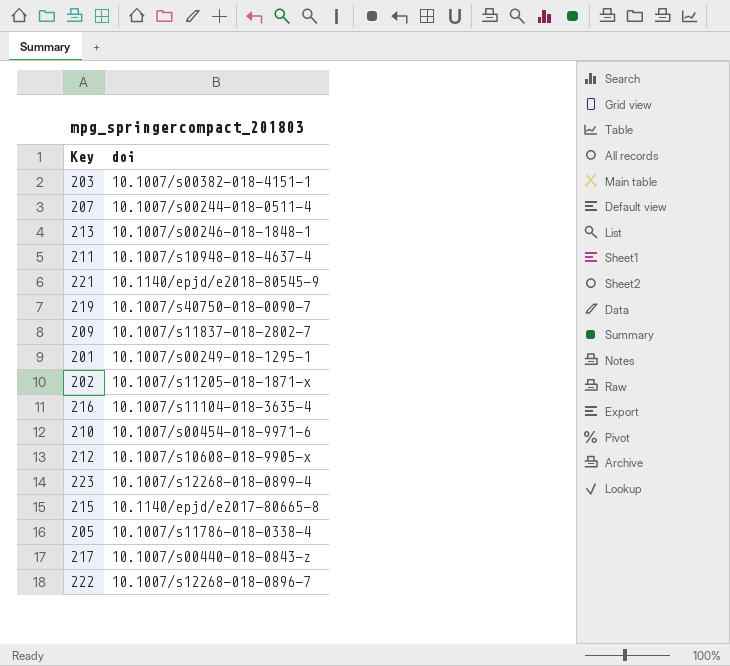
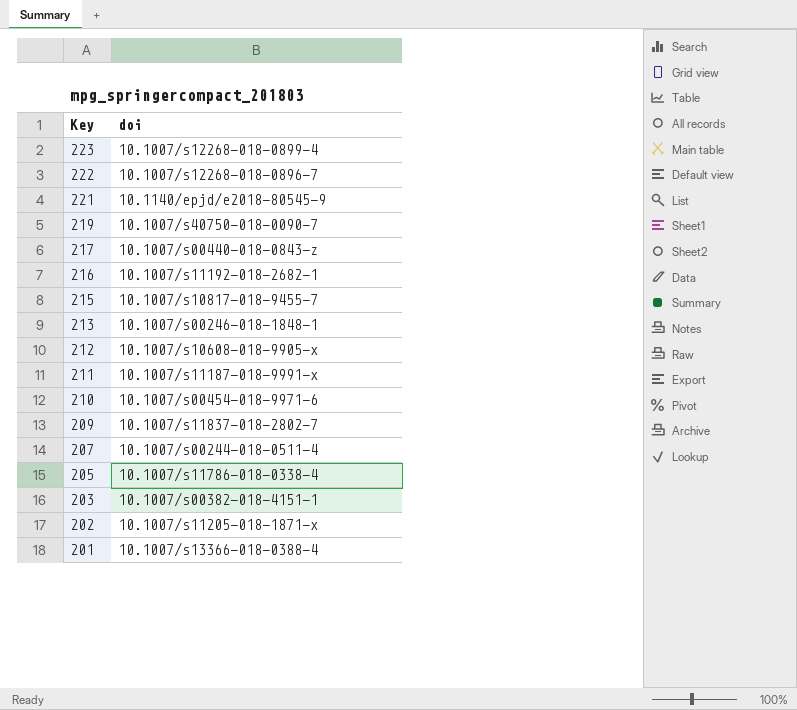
row order: none -> Key descending
216 | doi: 10.1007/s11104-018-3635-4 -> 10.1007/s11192-018-2682-1
215 | doi: 10.1140/epjd/e2017-80665-8 -> 10.1007/s10817-018-9455-7
211 | doi: 10.1007/s10948-018-4637-4 -> 10.1007/s11187-018-9991-x
201 | doi: 10.1007/s00249-018-1295-1 -> 10.1007/s13366-018-0388-4

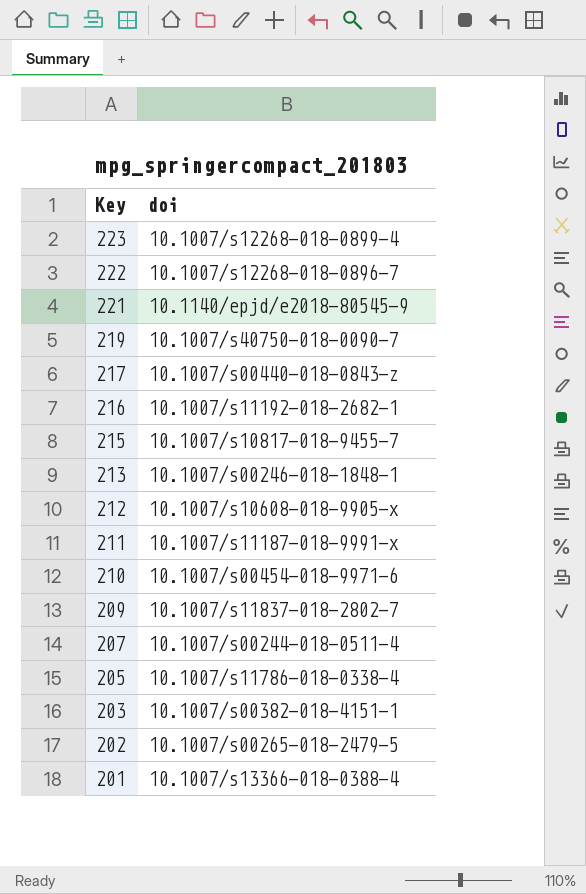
202 | doi: 10.1007/s11205-018-1871-x -> 10.1007/s00265-018-2479-5

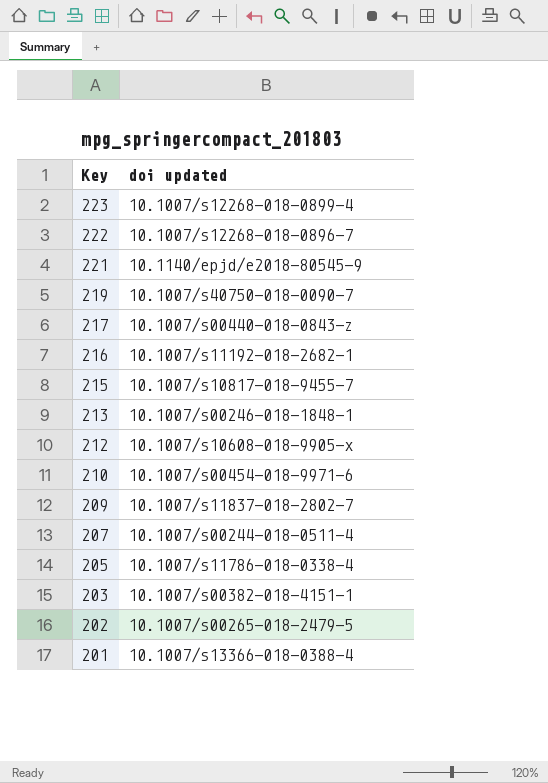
column name: doi -> doi updated
row 211: 10.1007/s11187-018-9991-x -> none

